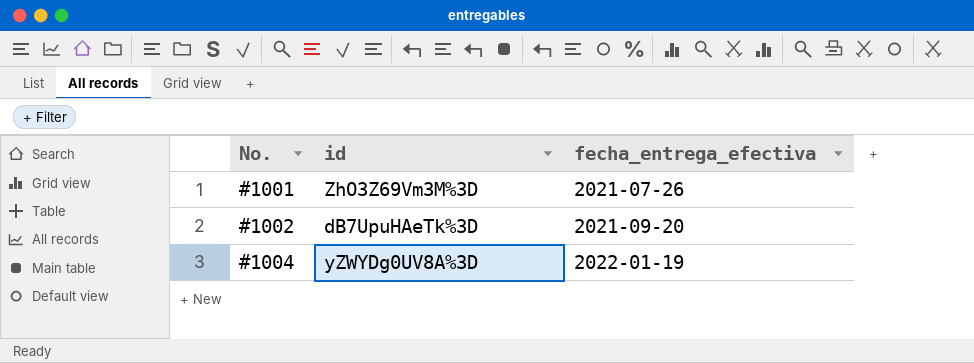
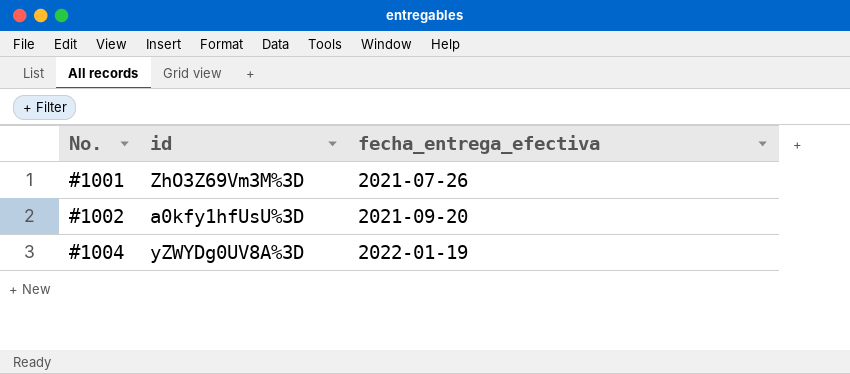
#1002 | id: dB7UpuHAeTk%3D -> a0kfy1hfUsU%3D

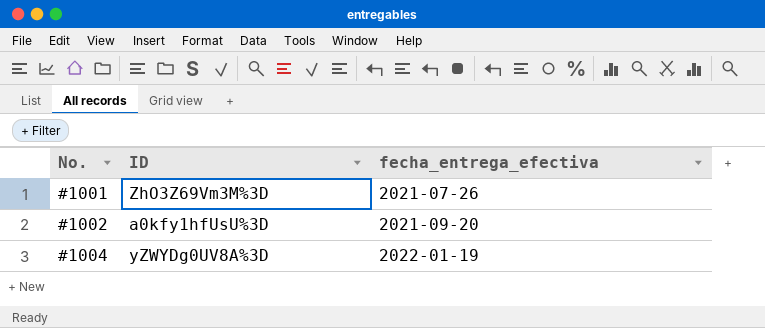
column name: id -> ID

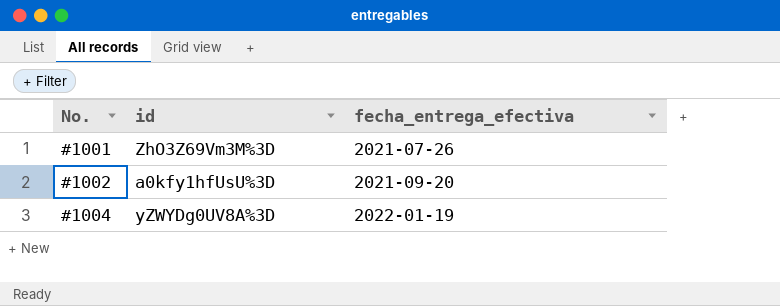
column name: ID -> id

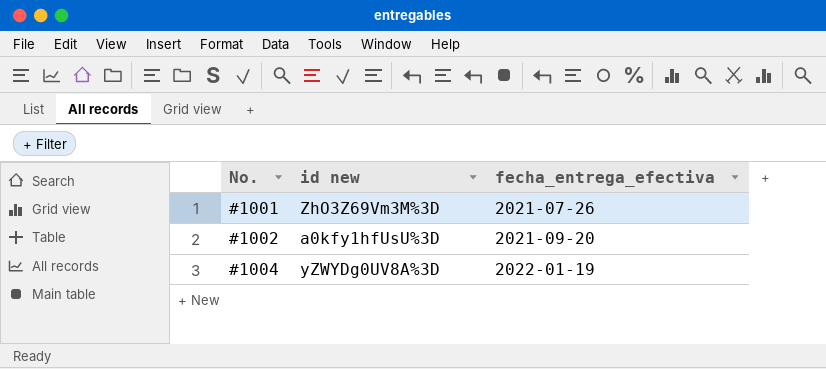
column name: id -> id new

